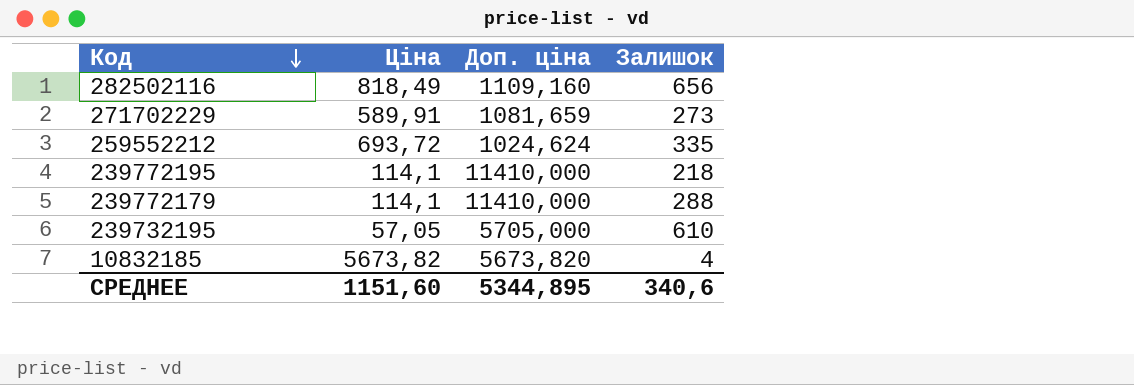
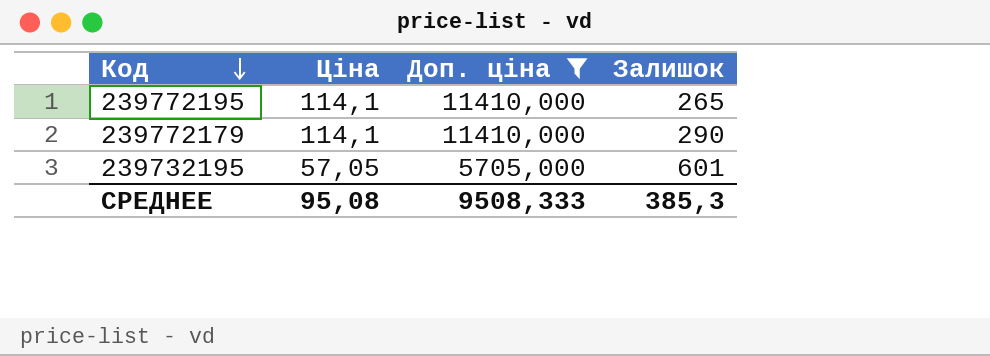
filter: none -> Доп. ціна >= 5705,000
239772195 | Залишок: 218 -> 265
239772179 | Залишок: 288 -> 290
239732195 | Залишок: 610 -> 601
СРЕДНЕЕ | Ціна: 1151,60 -> 95,08
СРЕДНЕЕ | Доп. ціна: 5344,895 -> 9508,333
СРЕДНЕЕ | Залишок: 340,6 -> 385,3

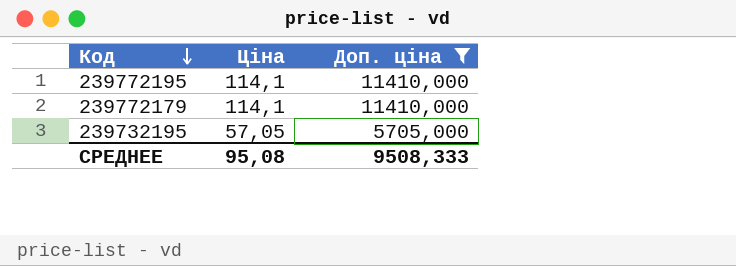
column Залишок | position: 4 -> none

